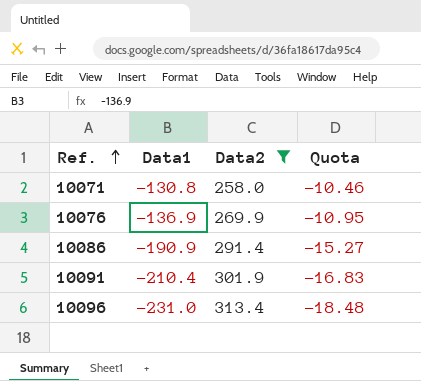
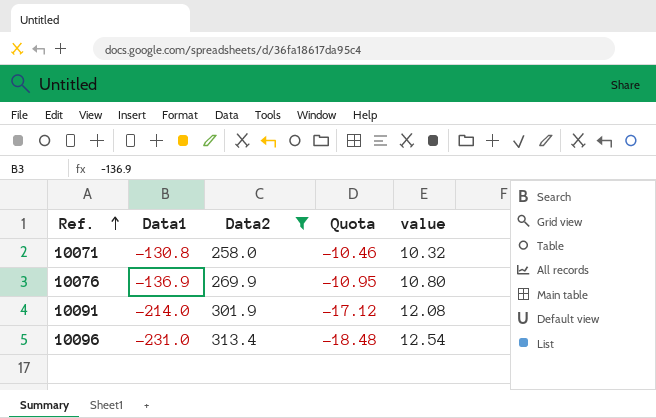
column value | formula: none -> [Data2] * 0.04
row 10086: -190.9 | 291.4 | -15.27 -> none
10091 | Data1: -210.4 -> -214.0
10091 | Quota: -16.83 -> -17.12

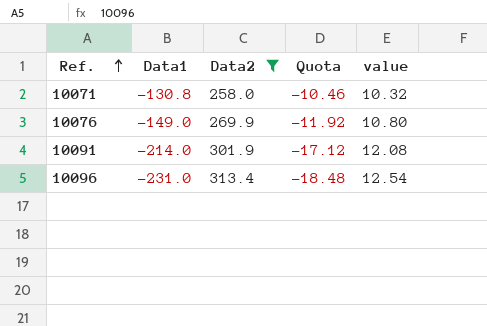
10076 | Data1: -136.9 -> -149.0
10076 | Quota: -10.95 -> -11.92

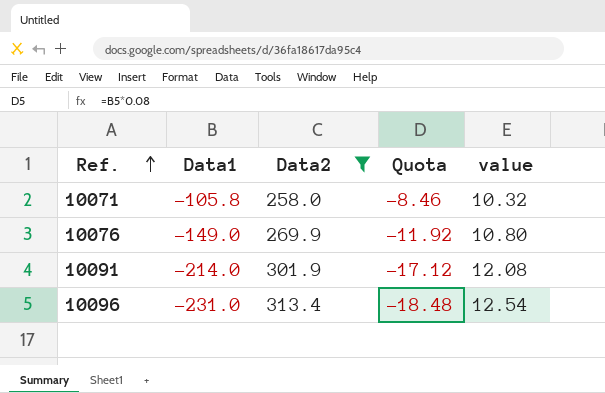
10071 | Data1: -130.8 -> -105.8
10071 | Quota: -10.46 -> -8.46

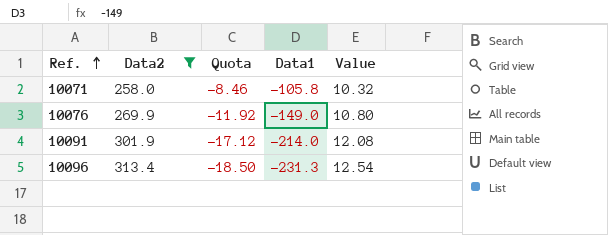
column Data1 | position: 2 -> 4
column name: value -> Value
10096 | Quota: -18.48 -> -18.50
10096 | Data1: -231.0 -> -231.3

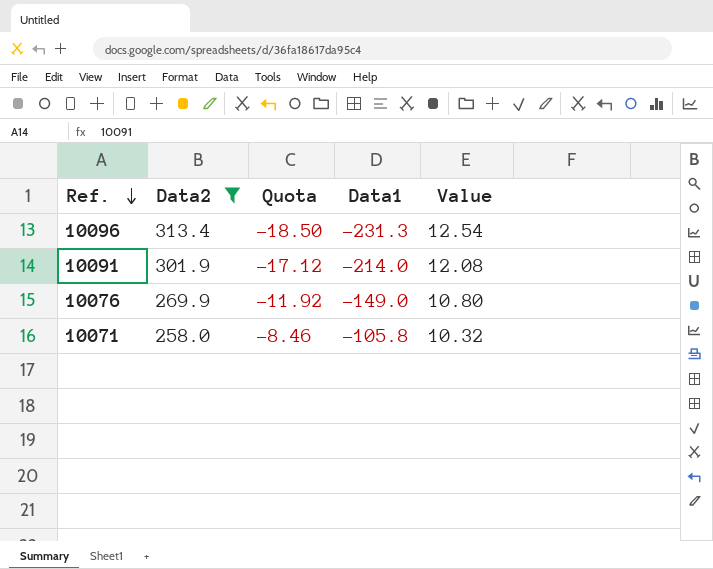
row order: Ref. ascending -> Ref. descending

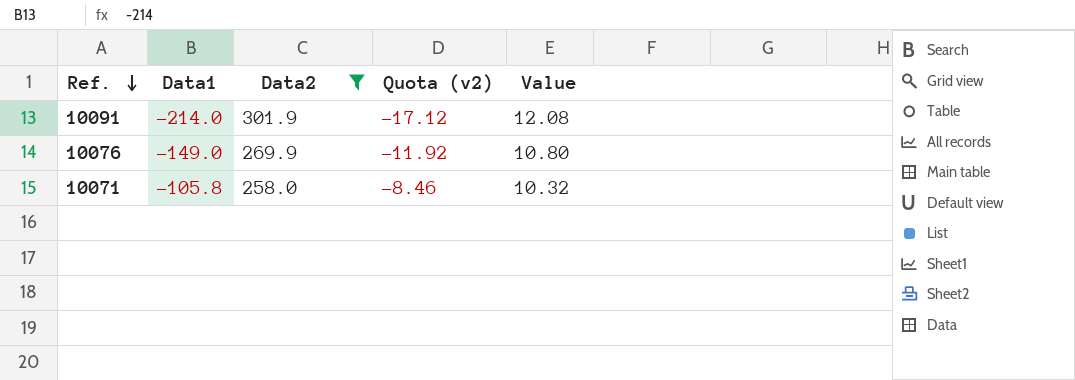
column Data1 | position: 4 -> 2
column name: Quota -> Quota (v2)
row 10096: 313.4 | -18.50 | -231.3 | 12.54 -> none

